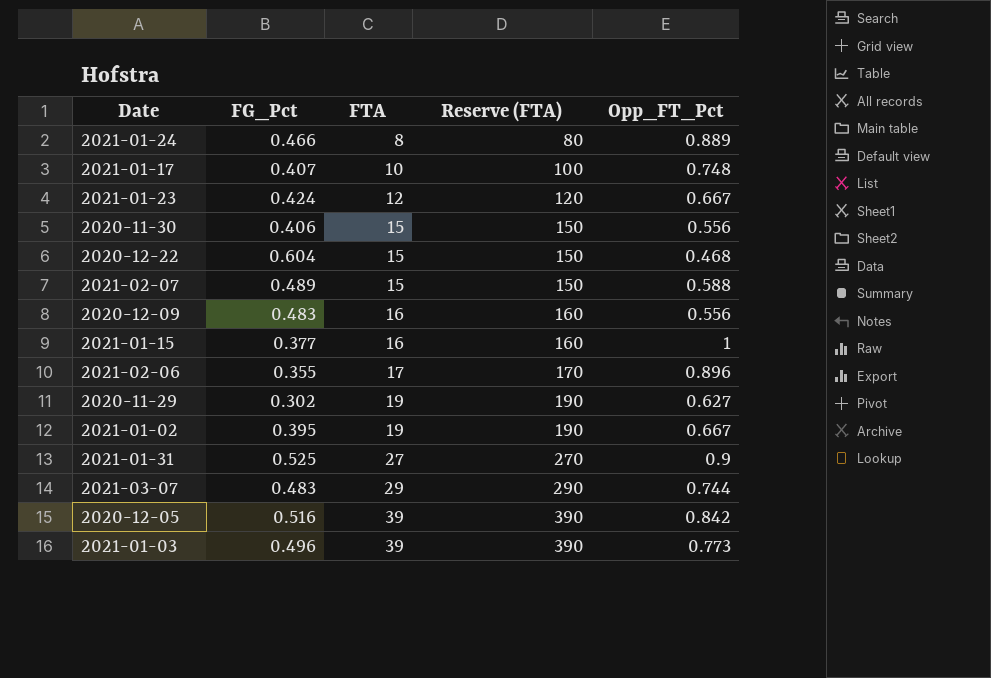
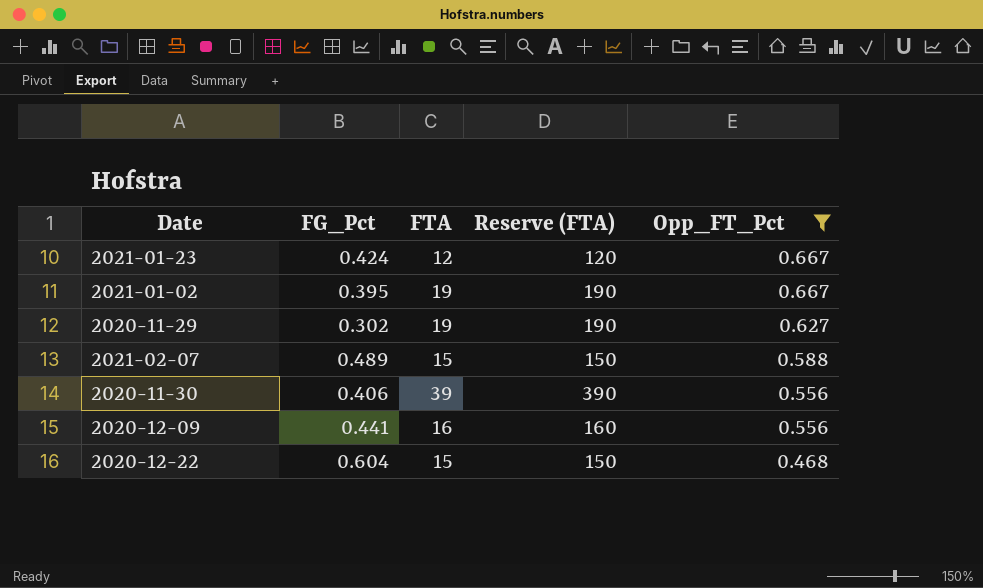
filter: none -> Opp_FT_Pct <= 0.667
row order: FTA ascending -> Opp_FT_Pct descending
2020-11-30 | FTA: 15 -> 39
2020-11-30 | Reserve (FTA): 150 -> 390
2020-12-09 | FG_Pct: 0.483 -> 0.441

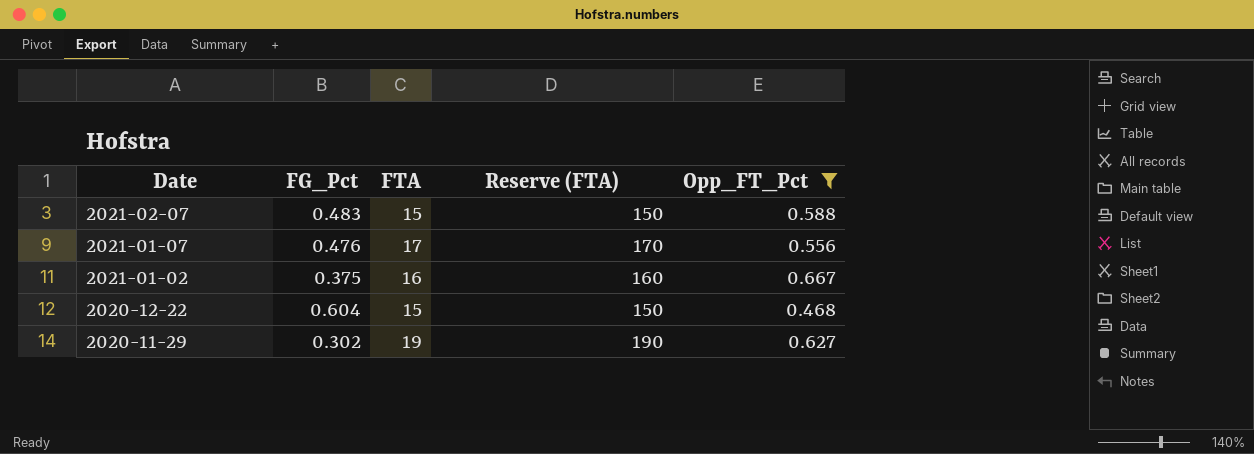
row order: Opp_FT_Pct descending -> Date descending
row 2021-01-23: 0.424 | 12 | 120 | 0.667 -> none
row 2020-11-30: 0.406 | 39 | 390 | 0.556 -> none
row 2020-12-09: 0.441 | 16 | 160 | 0.556 -> none
2021-02-07 | FG_Pct: 0.489 -> 0.483
row 2021-01-07: none -> 0.476 | 17 | 170 | 0.556
2021-01-02 | FG_Pct: 0.395 -> 0.375
2021-01-02 | FTA: 19 -> 16
2021-01-02 | Reserve (FTA): 190 -> 160

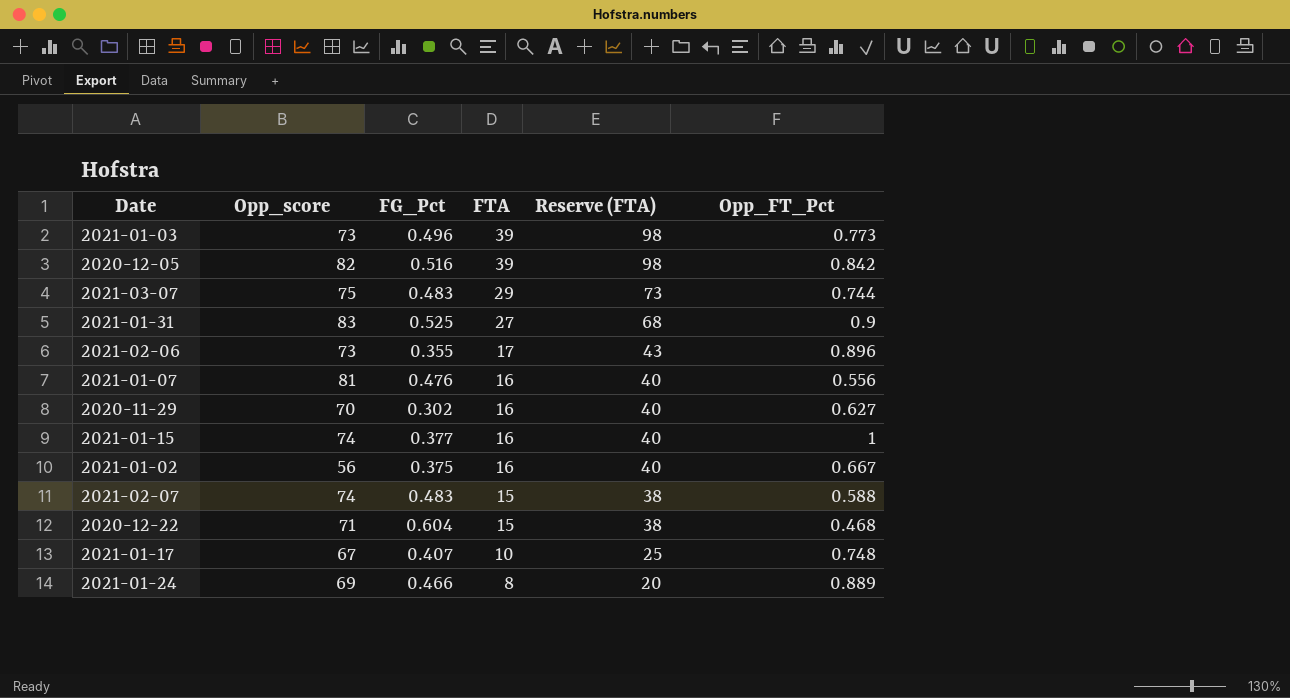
filter: Opp_FT_Pct <= 0.667 -> none
row order: Date descending -> FTA descending
column Opp_score | position: none -> 2
column Reserve (FTA) | formula: [FTA] * 10 -> [FTA] * 2.5
2021-01-07 | FTA: 17 -> 16
2020-11-29 | FTA: 19 -> 16

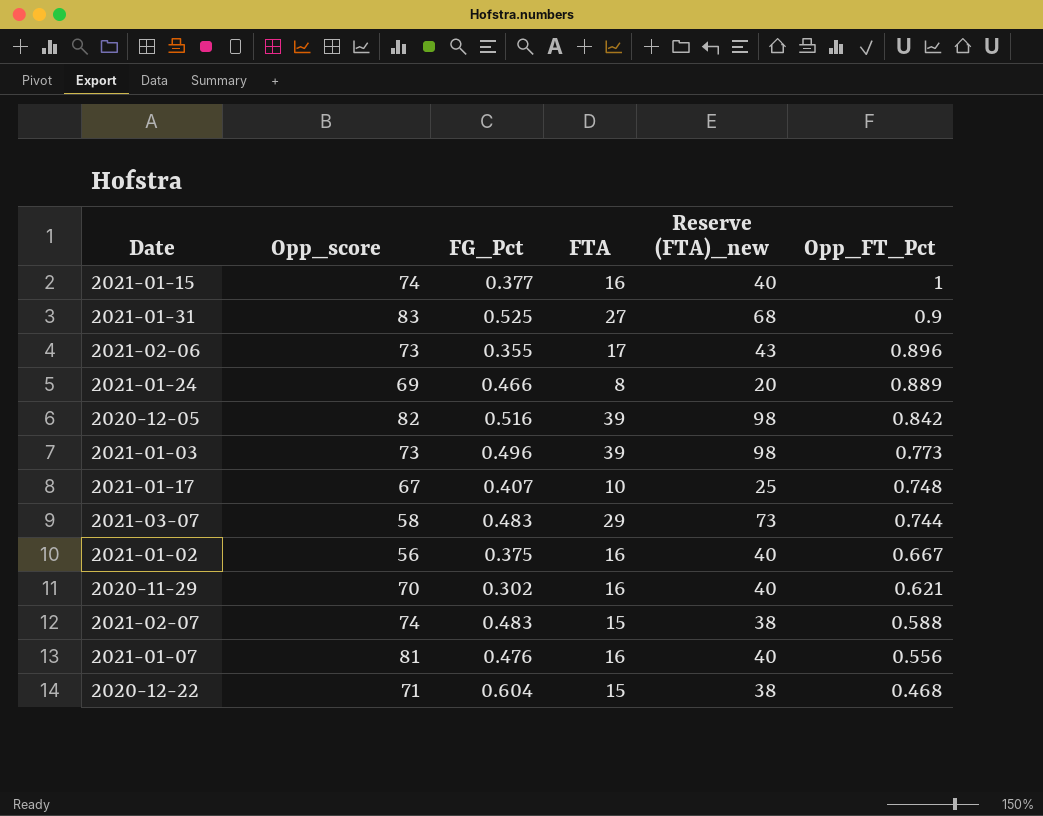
row order: FTA descending -> Opp_FT_Pct descending
column name: Reserve (FTA) -> Reserve (FTA)_new
2021-03-07 | Opp_score: 75 -> 58
2020-11-29 | Opp_FT_Pct: 0.627 -> 0.621

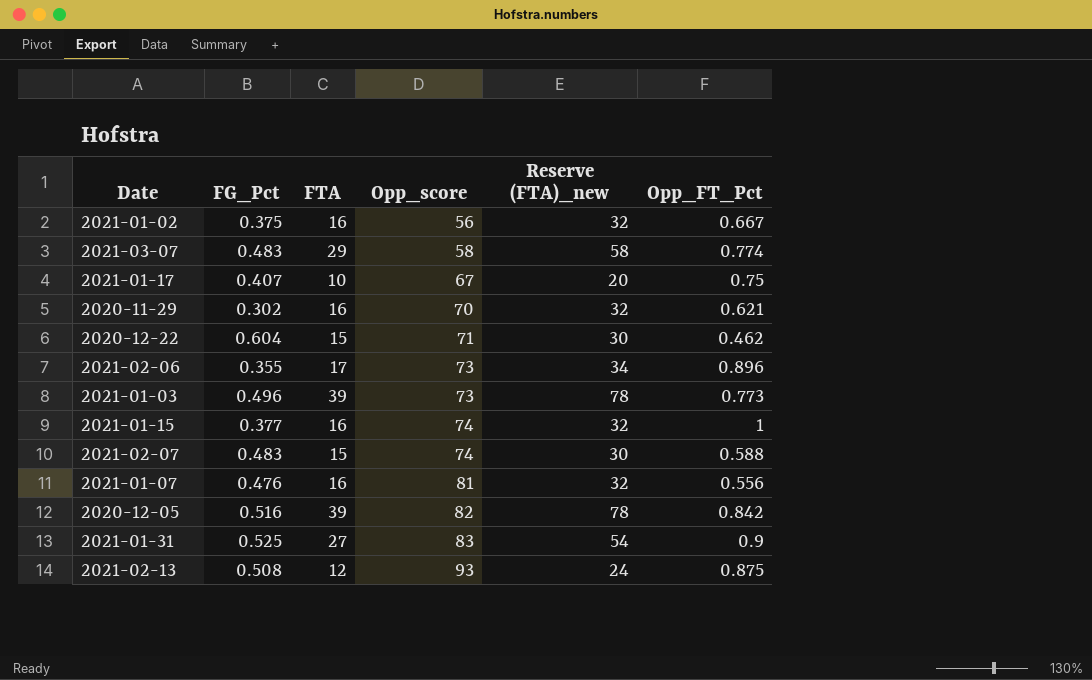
row order: Opp_FT_Pct descending -> Opp_score ascending
column Opp_score | position: 2 -> 4
column Reserve (FTA)_new | formula: [FTA] * 2.5 -> [FTA] * 2
row 2021-01-24: 69 | 0.466 | 8 | 20 | 0.889 -> none
2021-03-07 | Opp_FT_Pct: 0.744 -> 0.774
2021-01-17 | Opp_FT_Pct: 0.748 -> 0.75
2020-12-22 | Opp_FT_Pct: 0.468 -> 0.462
row 2021-02-13: none -> 0.508 | 12 | 93 | 24 | 0.875

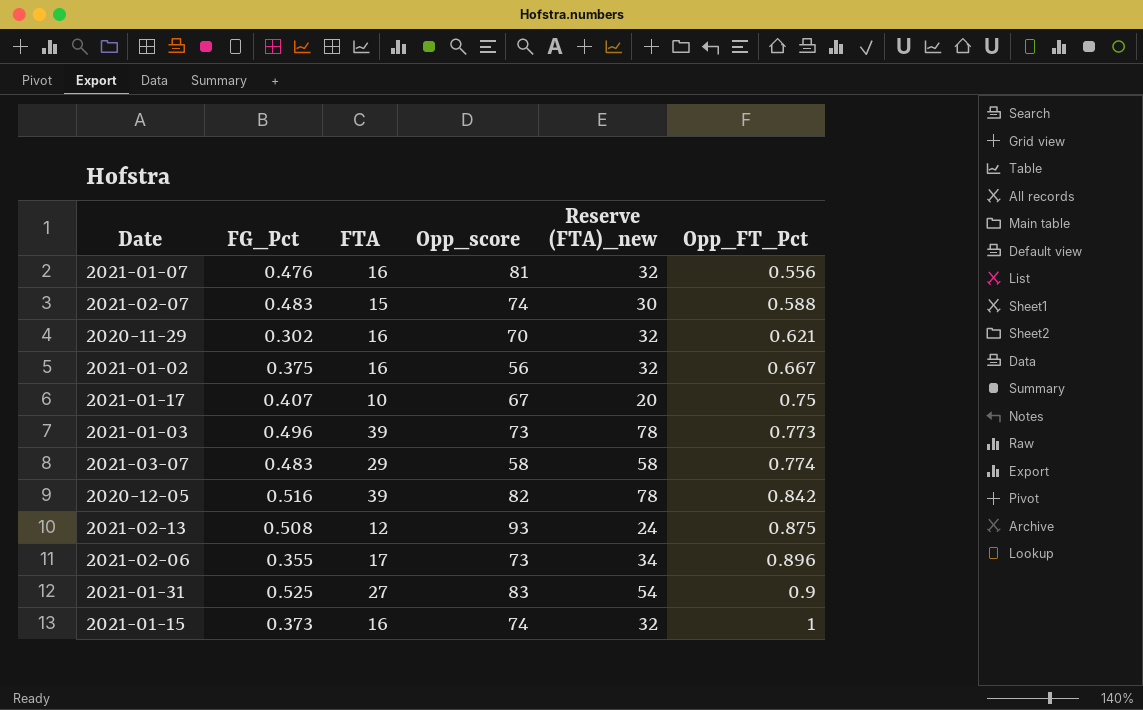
row order: Opp_score ascending -> Opp_FT_Pct ascending
row 2020-12-22: 0.604 | 15 | 71 | 30 | 0.462 -> none
2021-01-15 | FG_Pct: 0.377 -> 0.373

